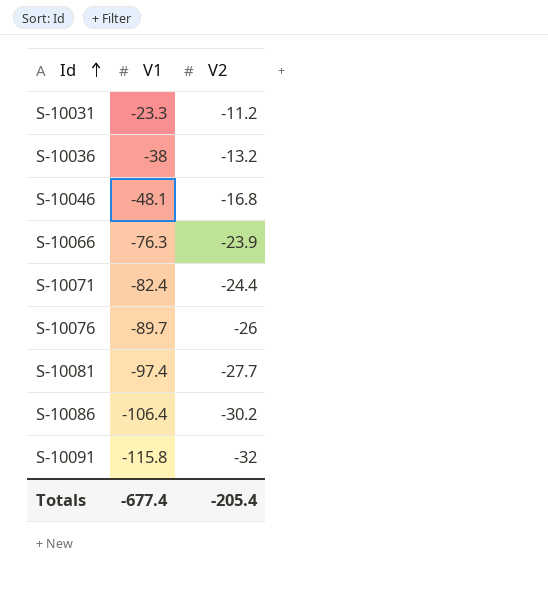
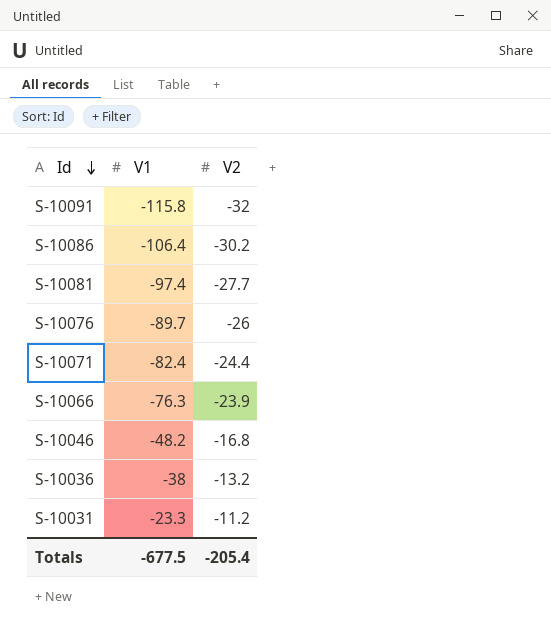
row order: Id ascending -> Id descending
S-10046 | V1: -48.1 -> -48.2
Totals | V1: -677.4 -> -677.5

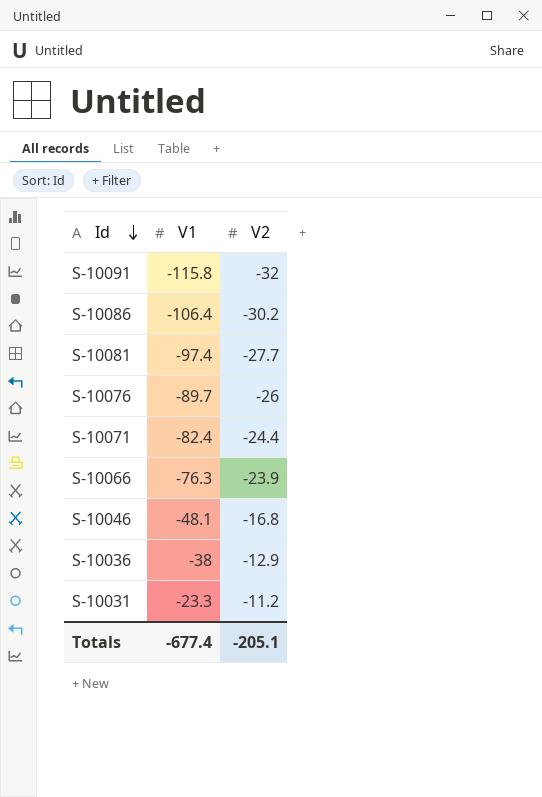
S-10046 | V1: -48.2 -> -48.1
S-10036 | V2: -13.2 -> -12.9
Totals | V1: -677.5 -> -677.4
Totals | V2: -205.4 -> -205.1

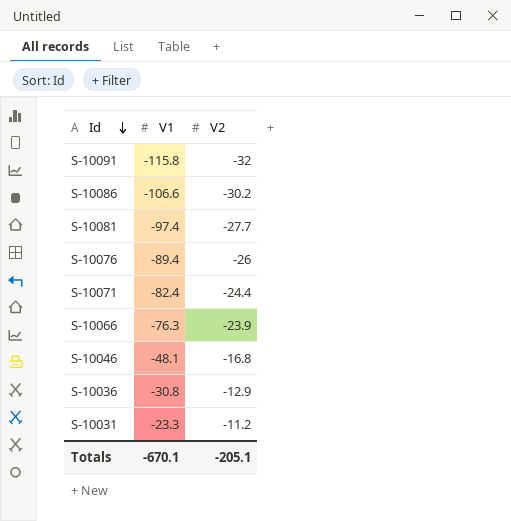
S-10086 | V1: -106.4 -> -106.6
S-10076 | V1: -89.7 -> -89.4
S-10036 | V1: -38 -> -30.8
Totals | V1: -677.4 -> -670.1

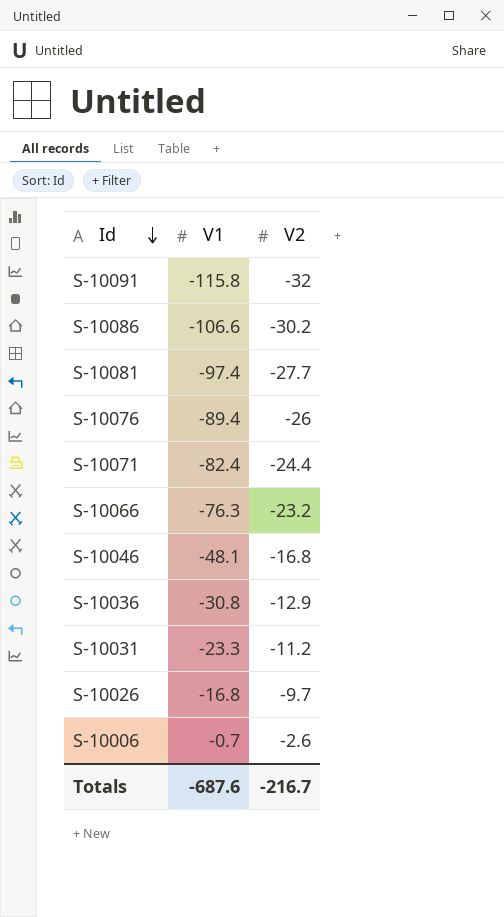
S-10066 | V2: -23.9 -> -23.2
row S-10026: none -> -16.8 | -9.7
row S-10006: none -> -0.7 | -2.6
Totals | V1: -670.1 -> -687.6
Totals | V2: -205.1 -> -216.7

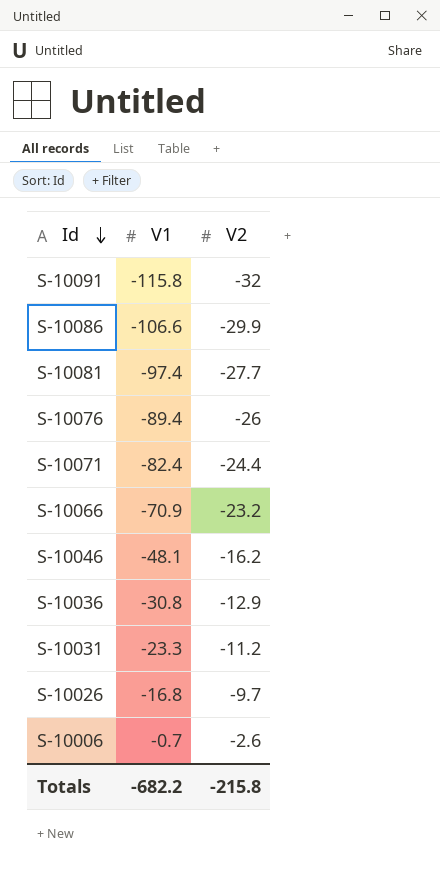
S-10086 | V2: -30.2 -> -29.9
S-10066 | V1: -76.3 -> -70.9
S-10046 | V2: -16.8 -> -16.2
Totals | V1: -687.6 -> -682.2
Totals | V2: -216.7 -> -215.8

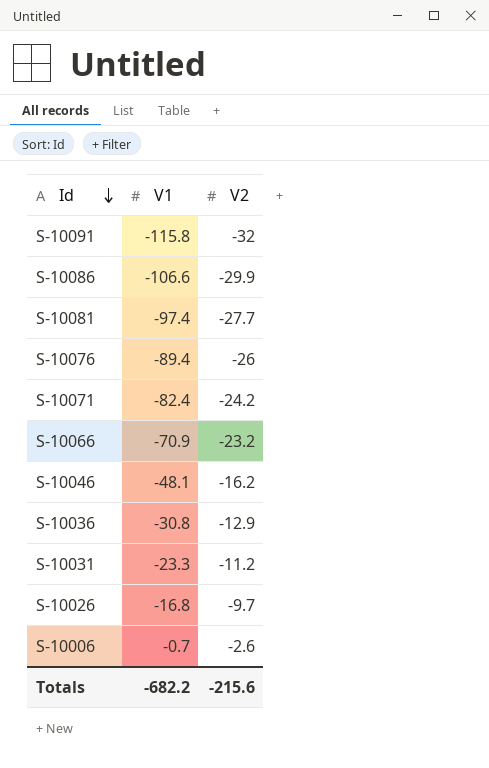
S-10071 | V2: -24.4 -> -24.2
Totals | V2: -215.8 -> -215.6

